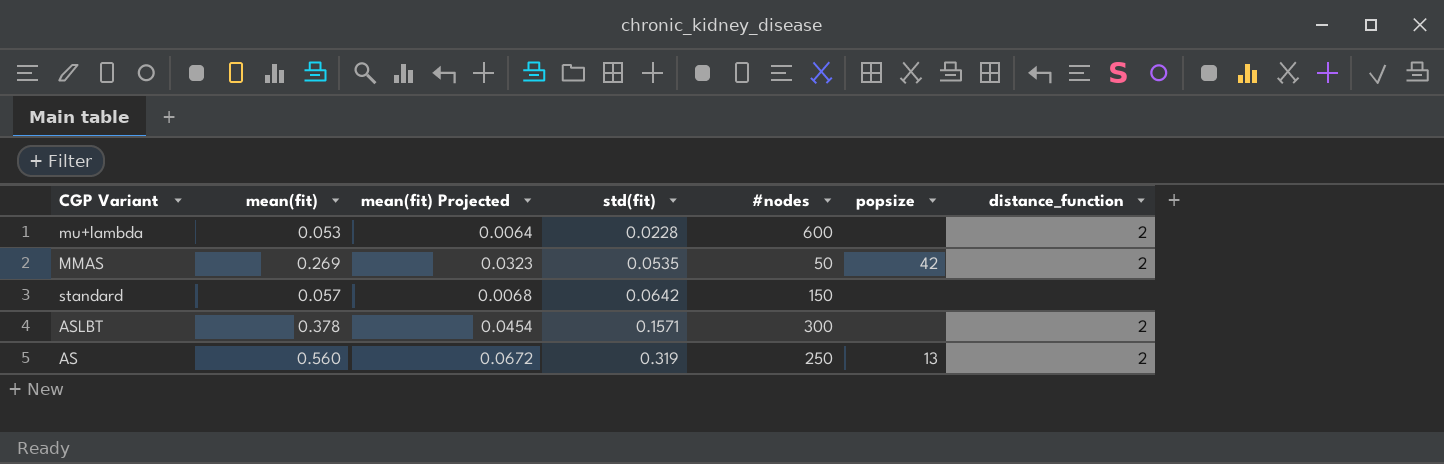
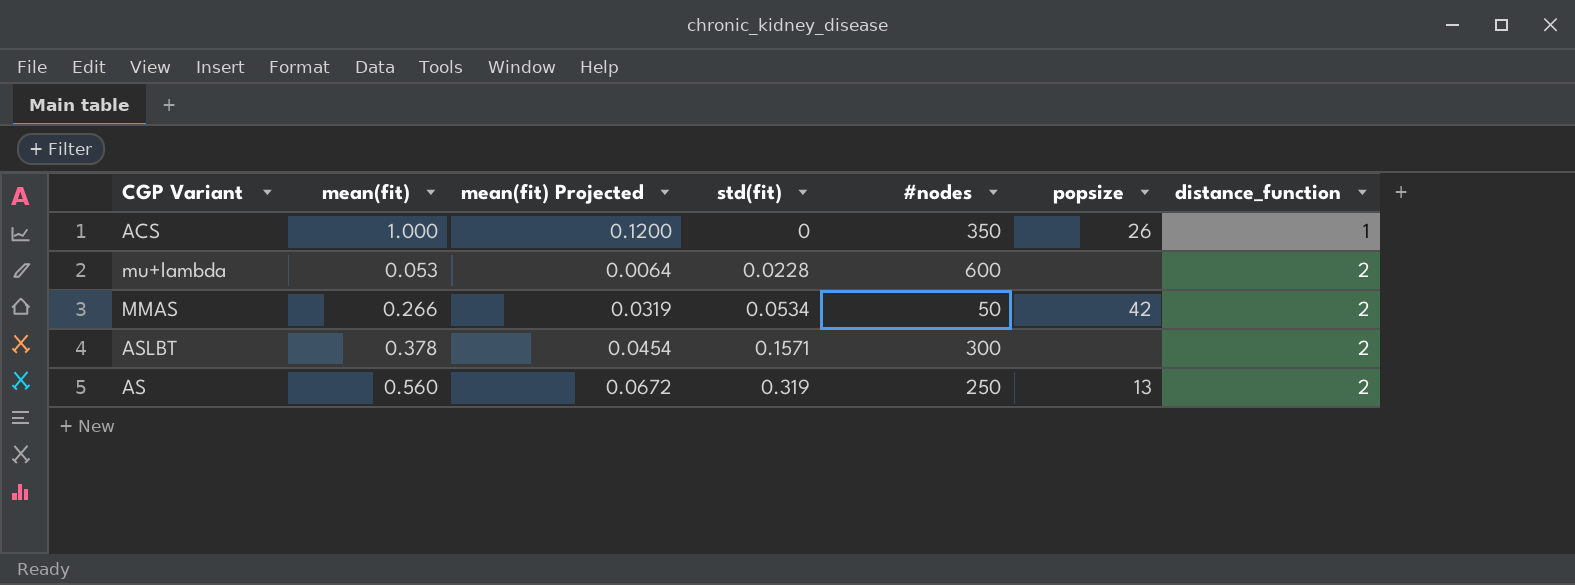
row standard: 0.057 | 0.0068 | 0.0642 | 150 | none | none -> none
row ACS: none -> 1.000 | 0.1200 | 0 | 350 | 26 | 1
MMAS | mean(fit): 0.269 -> 0.266
MMAS | mean(fit) Projected: 0.0323 -> 0.0319
MMAS | std(fit): 0.0535 -> 0.0534

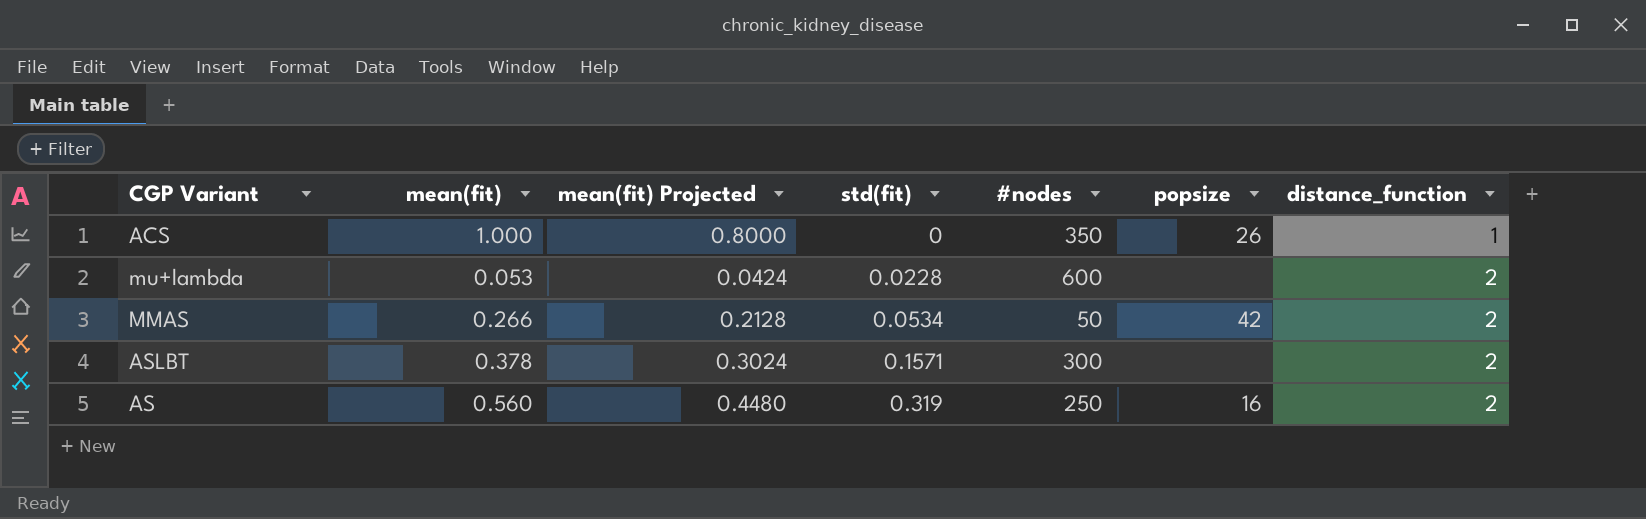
column mean(fit) Projected | formula: [mean(fit)] * 0.12 -> [mean(fit)] * 0.8
AS | popsize: 13 -> 16

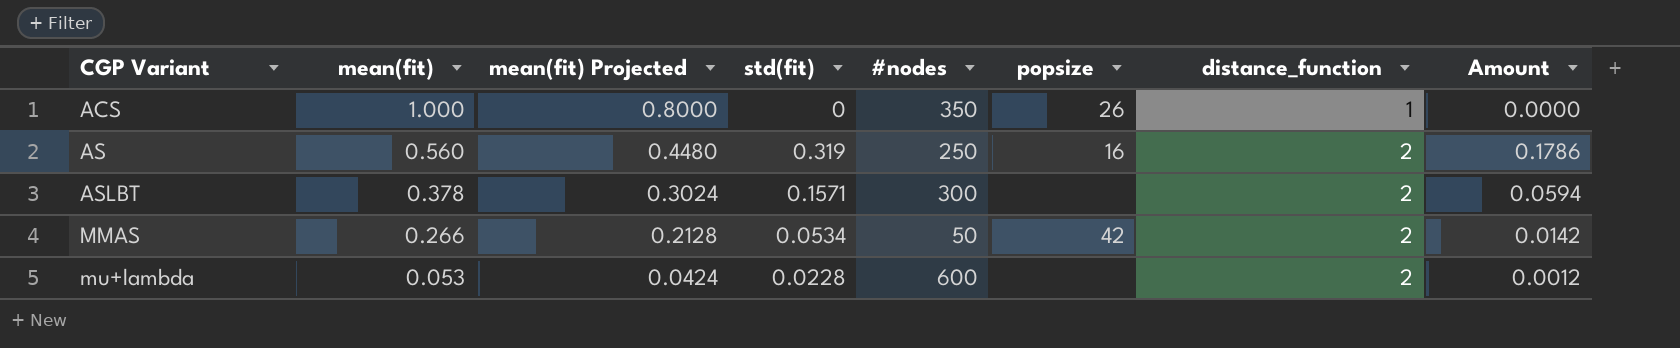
row order: std(fit) ascending -> CGP Variant ascending
column Amount | formula: none -> [mean(fit)] * [std(fit)]

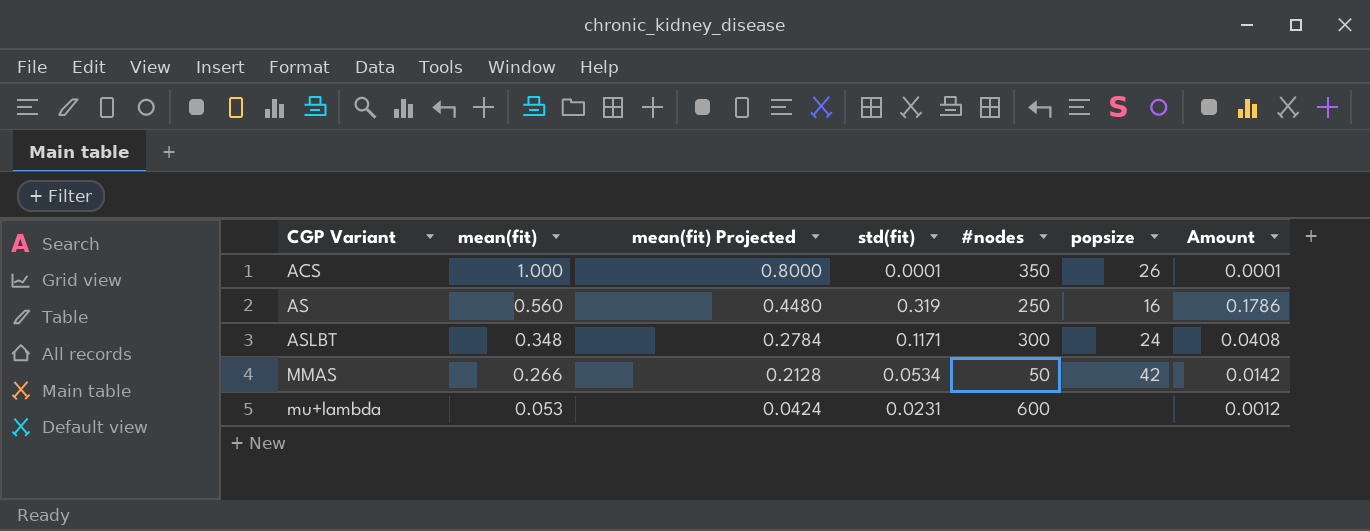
column distance_function | position: 7 -> none
ACS | std(fit): 0 -> 0.0001
ACS | Amount: 0.0000 -> 0.0001
ASLBT | mean(fit): 0.378 -> 0.348
ASLBT | mean(fit) Projected: 0.3024 -> 0.2784
ASLBT | std(fit): 0.1571 -> 0.1171
ASLBT | popsize: none -> 24
ASLBT | Amount: 0.0594 -> 0.0408
mu+lambda | std(fit): 0.0228 -> 0.0231

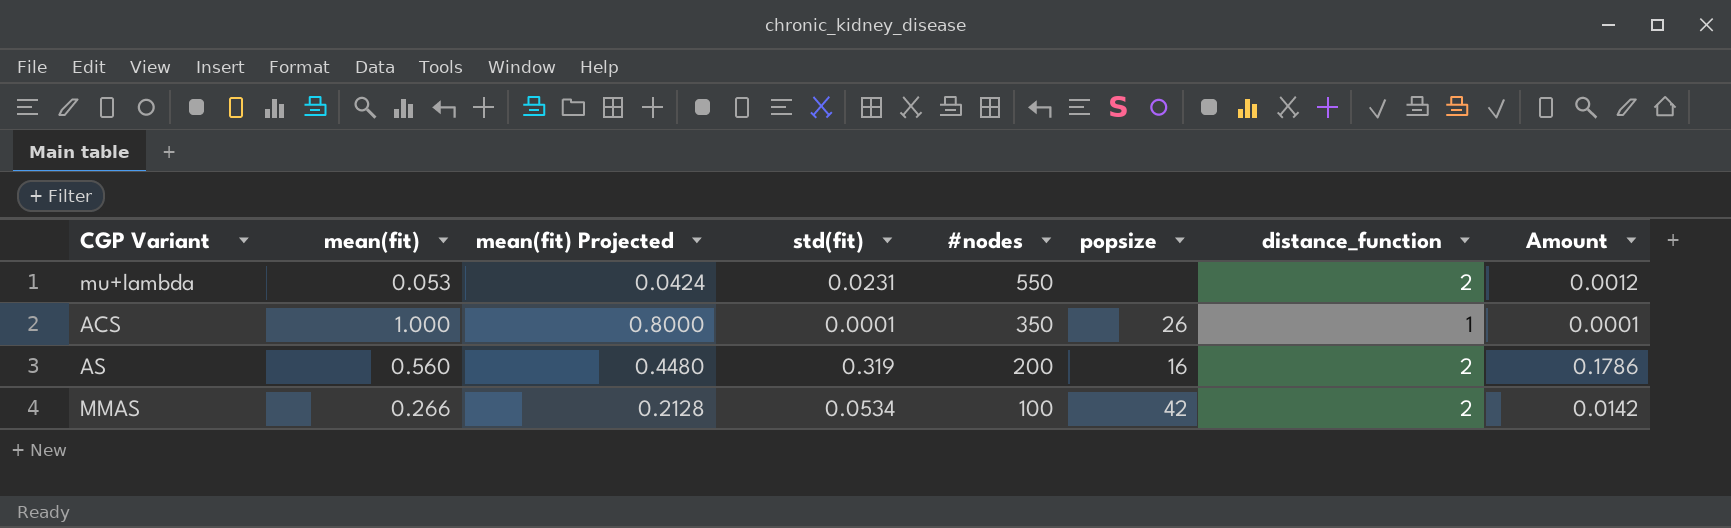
row order: CGP Variant ascending -> #nodes descending
column distance_function | position: none -> 7
row ASLBT: 0.348 | 0.2784 | 0.1171 | 300 | 24 | 0.0408 -> none
mu+lambda | #nodes: 600 -> 550
AS | #nodes: 250 -> 200
MMAS | #nodes: 50 -> 100

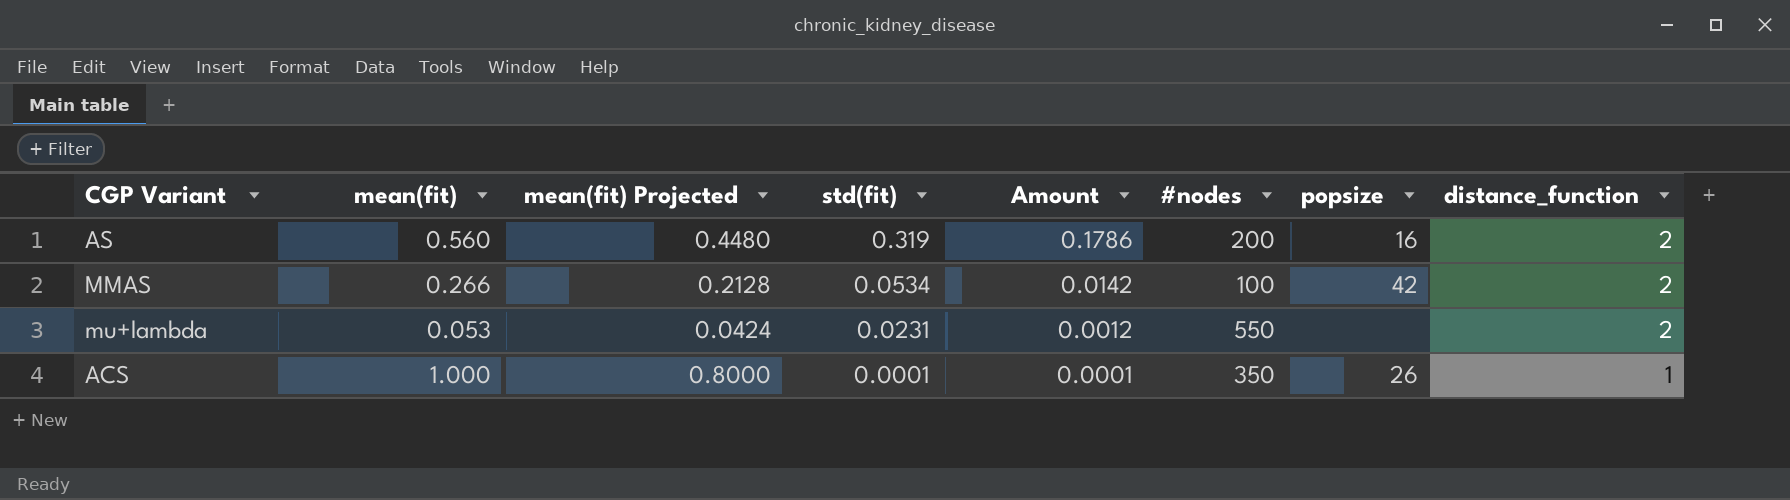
row order: #nodes descending -> std(fit) descending
column Amount | position: 8 -> 5

